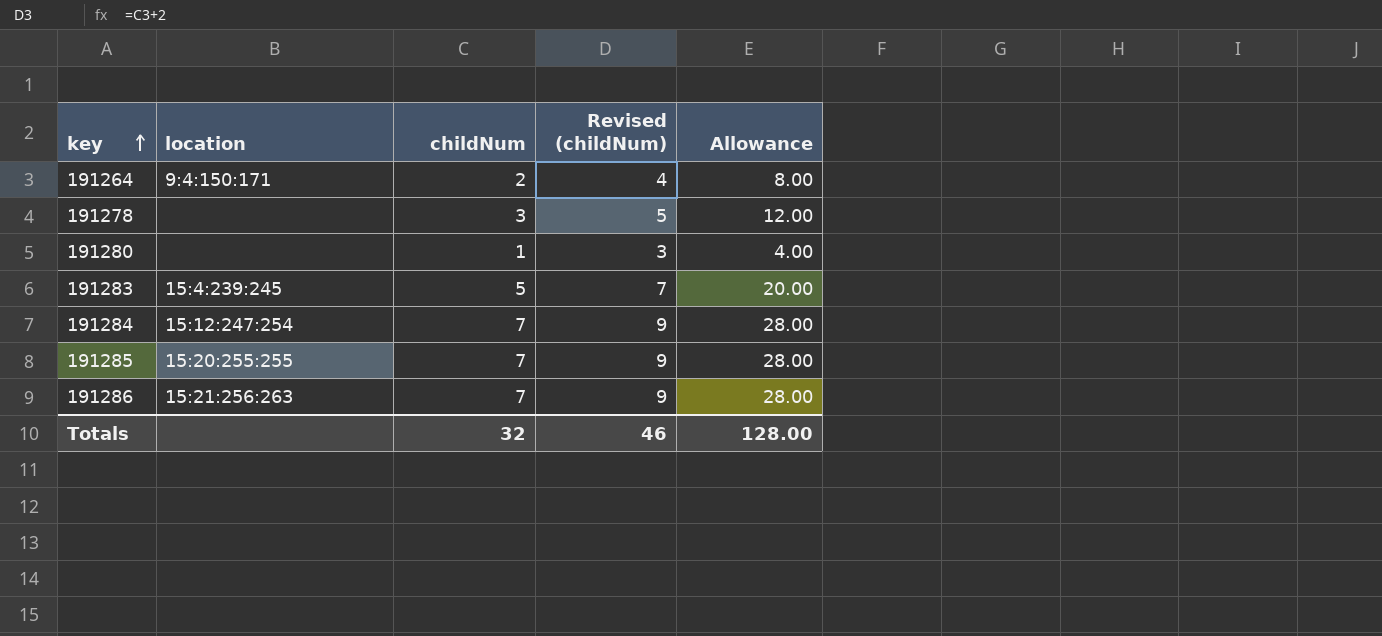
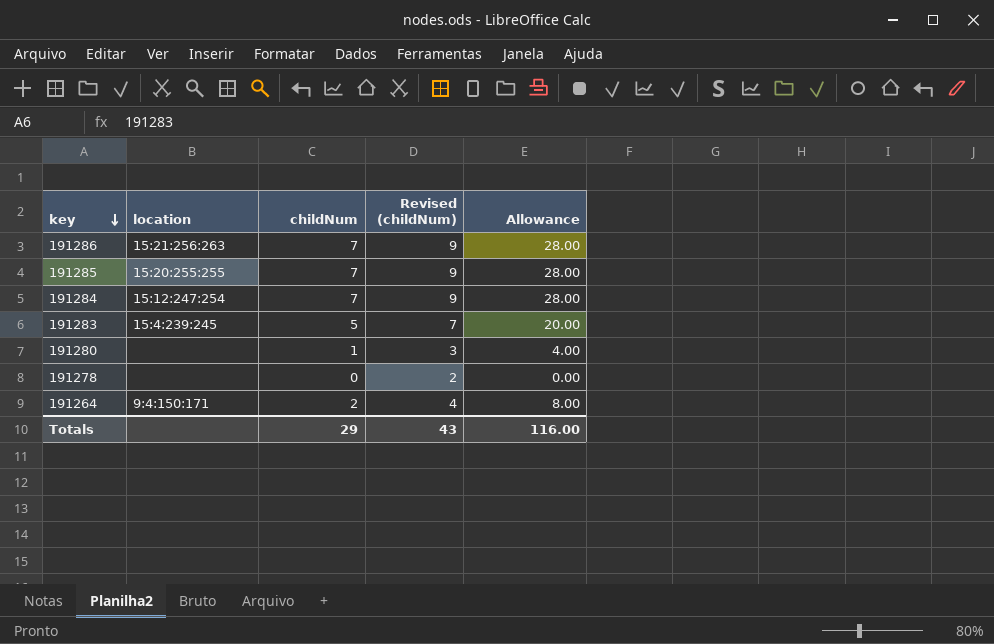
row order: key ascending -> key descending
191278 | childNum: 3 -> 0
191278 | Revised (childNum): 5 -> 2
191278 | Allowance: 12.00 -> 0.00
Totals | childNum: 32 -> 29
Totals | Revised (childNum): 46 -> 43
Totals | Allowance: 128.00 -> 116.00

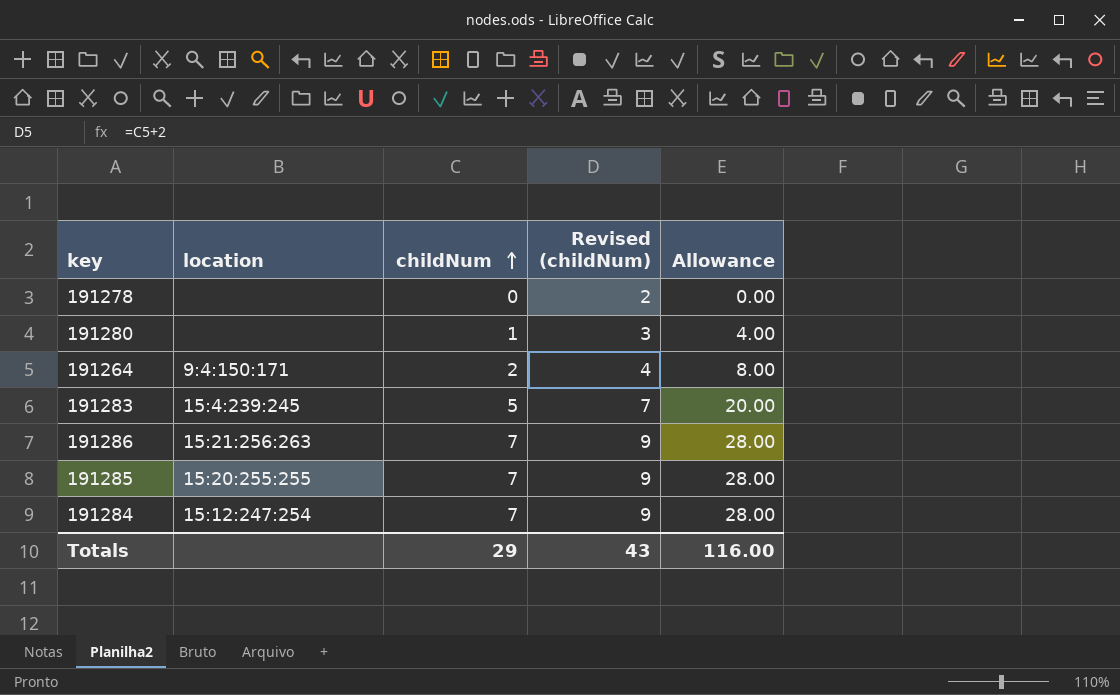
row order: key descending -> childNum ascending

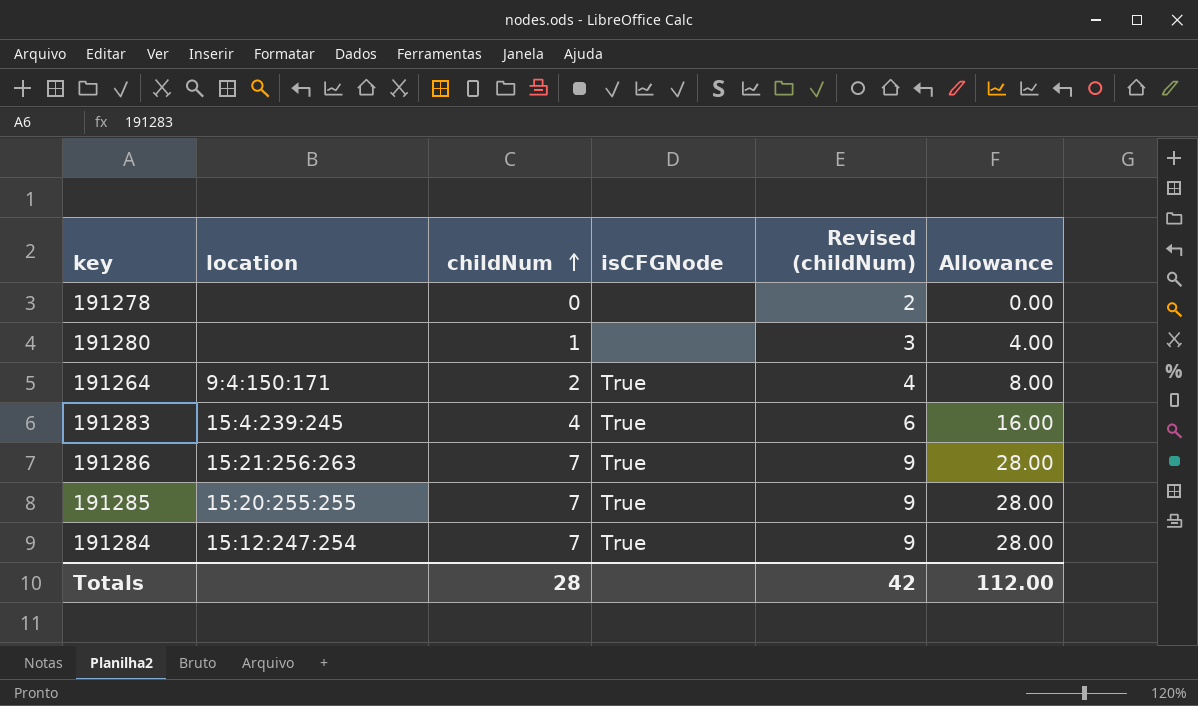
column isCFGNode | position: none -> 4
191283 | childNum: 5 -> 4
191283 | Revised (childNum): 7 -> 6
191283 | Allowance: 20.00 -> 16.00
Totals | childNum: 29 -> 28
Totals | Revised (childNum): 43 -> 42
Totals | Allowance: 116.00 -> 112.00

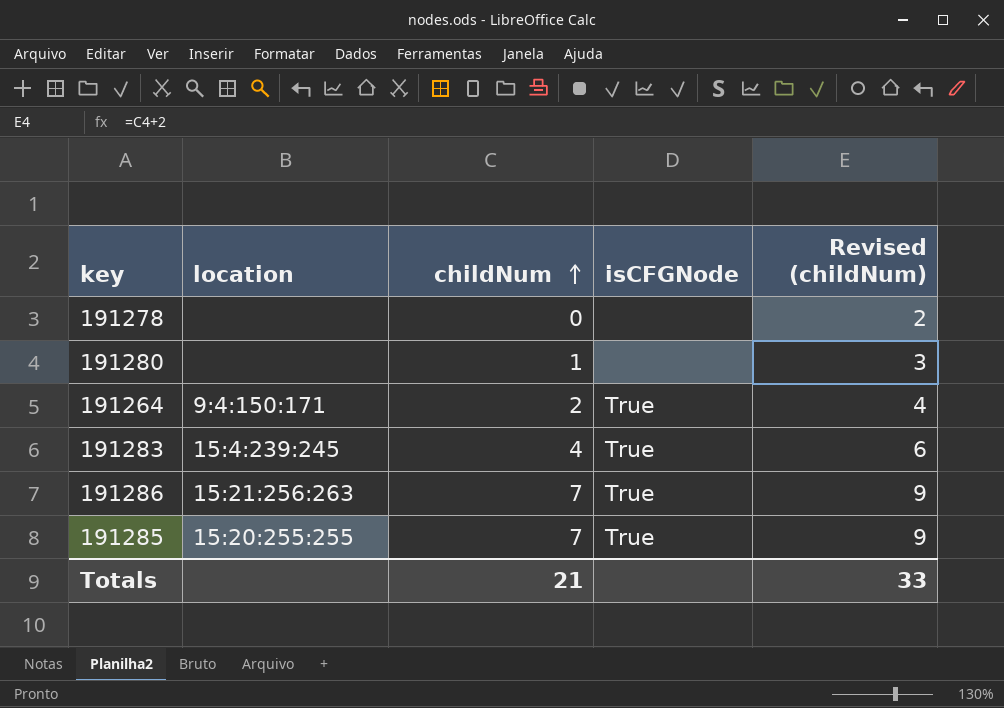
column Allowance | formula: [childNum] * 4 -> none
row 191284: 15:12:247:254 | 7 | True | 9 | 28.00 -> none
Totals | childNum: 28 -> 21
Totals | Revised (childNum): 42 -> 33

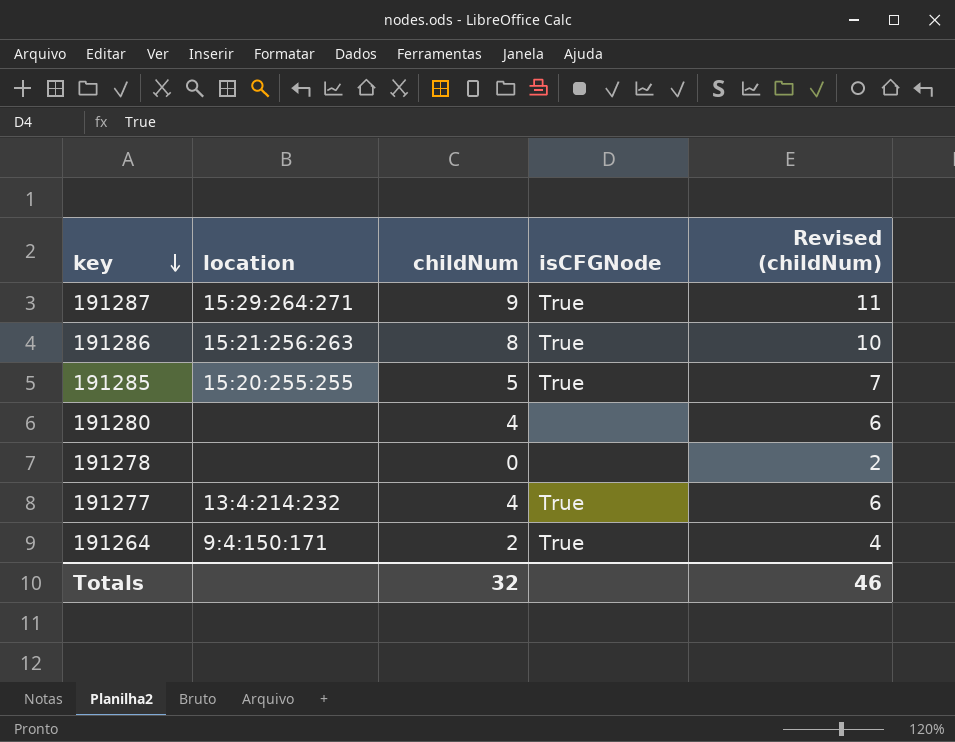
row order: childNum ascending -> key descending
row 191283: 15:4:239:245 | 4 | True | 6 -> none
row 191287: none -> 15:29:264:271 | 9 | True | 11
191286 | childNum: 7 -> 8
191286 | Revised (childNum): 9 -> 10
191285 | childNum: 7 -> 5
191285 | Revised (childNum): 9 -> 7
191280 | childNum: 1 -> 4
191280 | Revised (childNum): 3 -> 6
row 191277: none -> 13:4:214:232 | 4 | True | 6
Totals | childNum: 21 -> 32
Totals | Revised (childNum): 33 -> 46

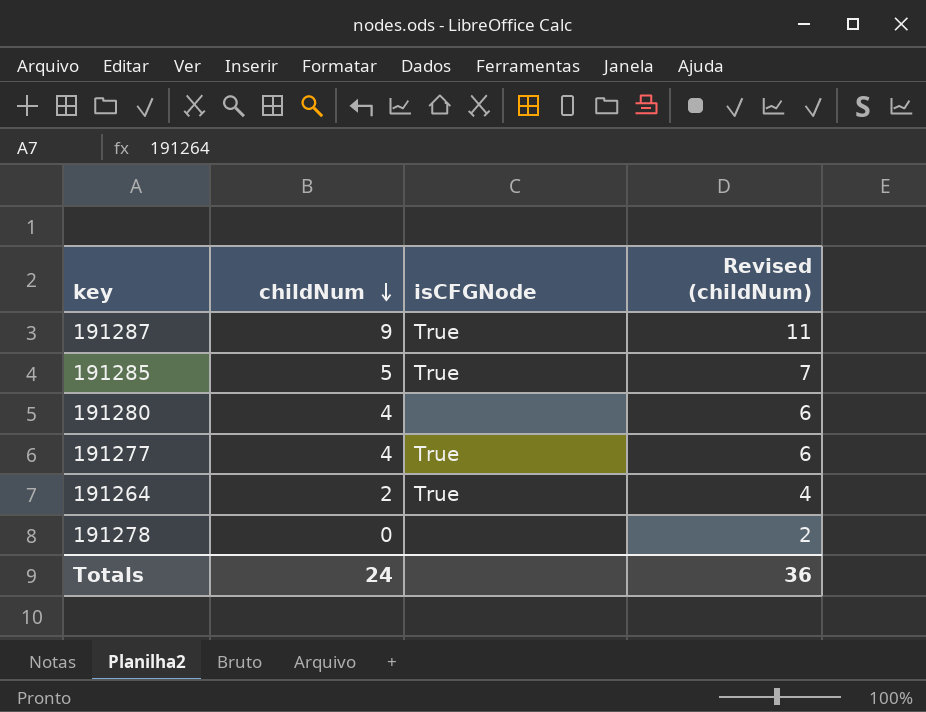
row order: key descending -> childNum descending
column location | position: 2 -> none
row 191286: 15:21:256:263 | 8 | True | 10 -> none
Totals | childNum: 32 -> 24
Totals | Revised (childNum): 46 -> 36

